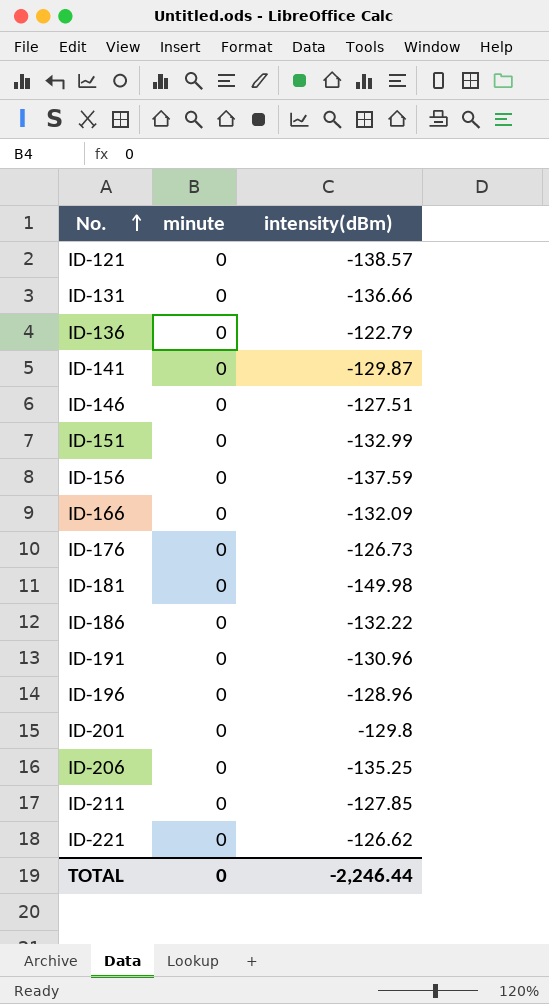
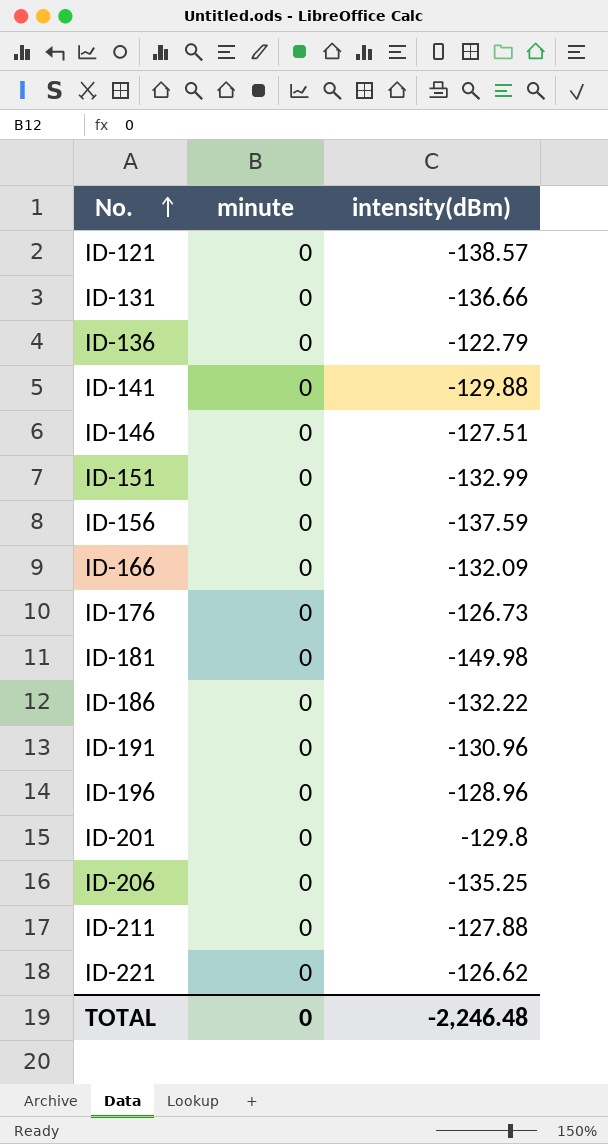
ID-141 | intensity(dBm): -129.87 -> -129.88
ID-211 | intensity(dBm): -127.85 -> -127.88
TOTAL | intensity(dBm): -2,246.44 -> -2,246.48

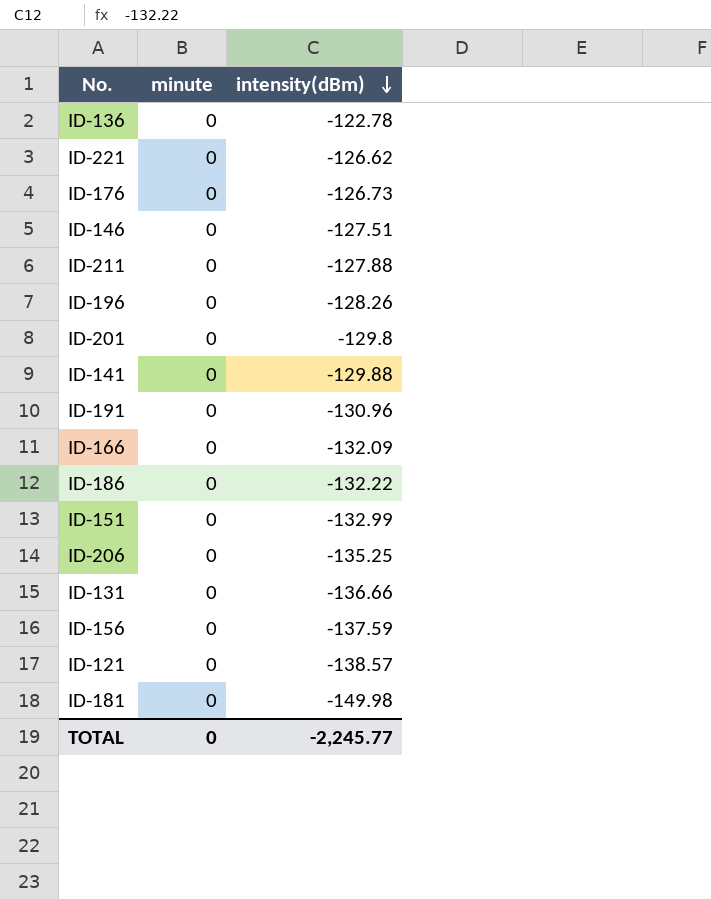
row order: No. ascending -> intensity(dBm) descending
ID-136 | intensity(dBm): -122.79 -> -122.78
ID-196 | intensity(dBm): -128.96 -> -128.26
TOTAL | intensity(dBm): -2,246.48 -> -2,245.77

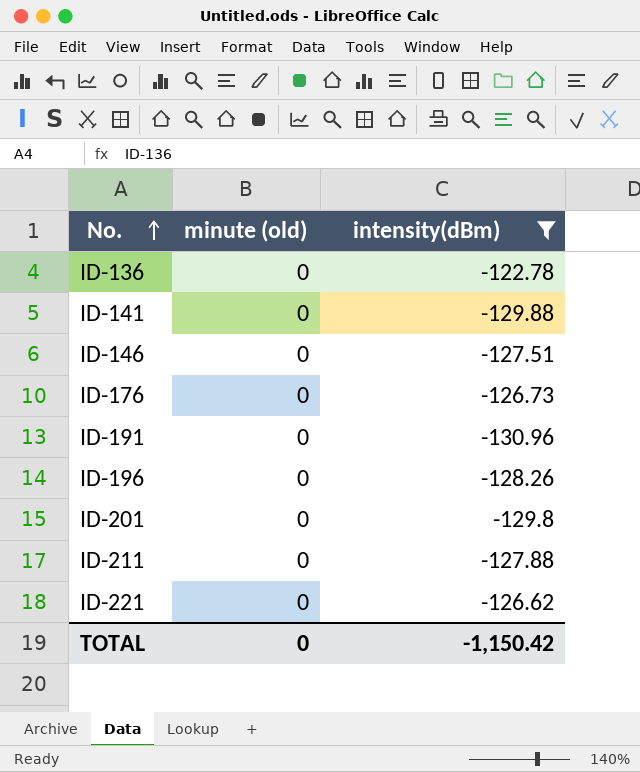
filter: none -> intensity(dBm) >= -130.96
row order: intensity(dBm) descending -> No. ascending
column name: minute -> minute (old)
TOTAL | intensity(dBm): -2,245.77 -> -1,150.42

